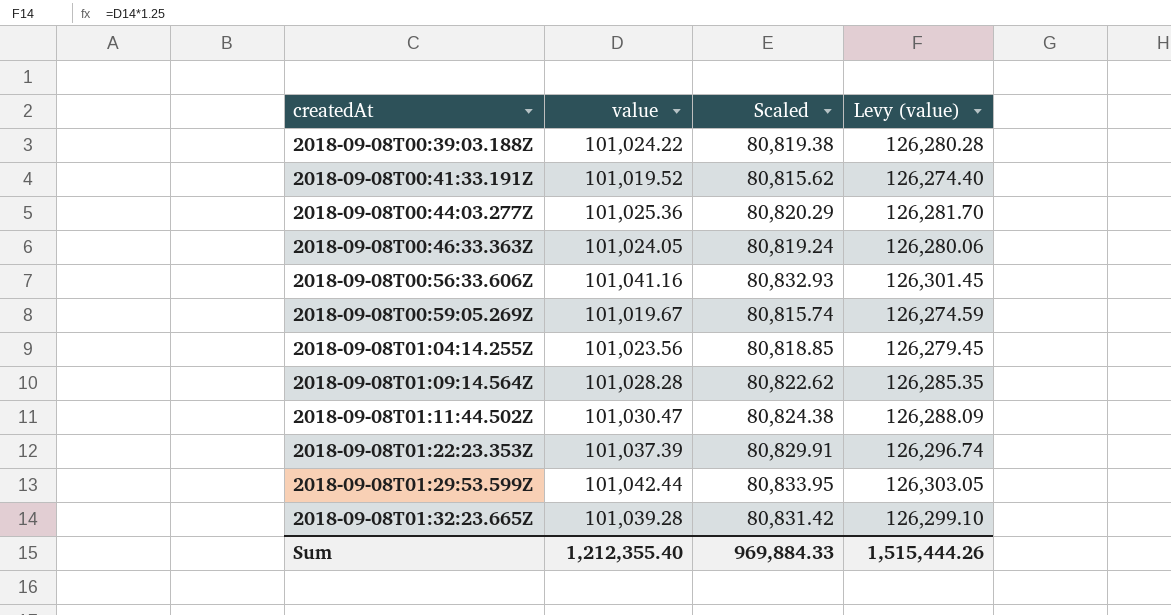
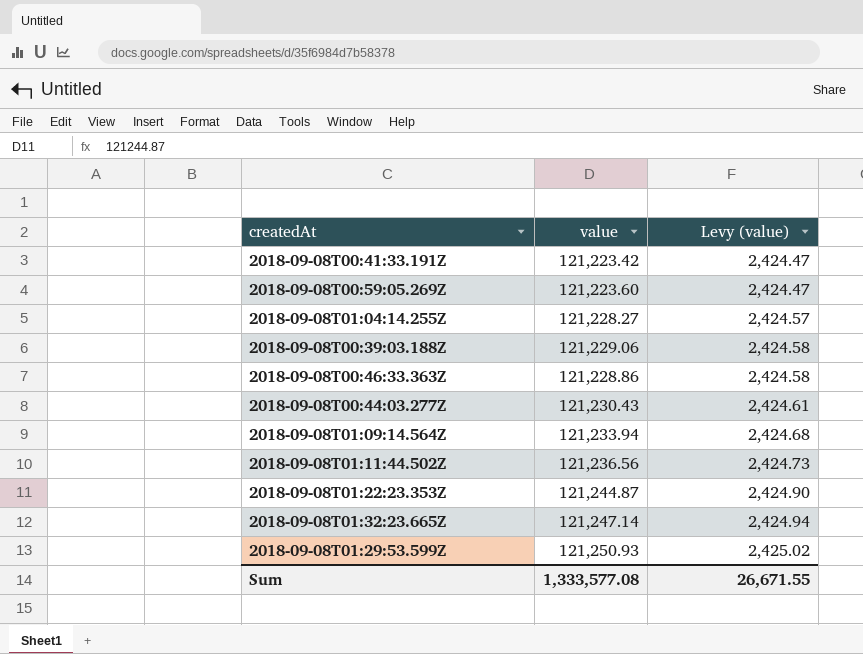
row order: createdAt ascending -> Levy (value) ascending
column Scaled | formula: [value] * 0.8 -> none
column Levy (value) | formula: [value] * 1.25 -> [value] * 0.02
row 2018-09-08T00:56:33.606Z: 101,041.16 | 80,832.93 | 126,301.45 -> none
2018-09-08T00:41:33.191Z | value: 101,019.52 -> 121,223.42
2018-09-08T00:59:05.269Z | value: 101,019.67 -> 121,223.60
2018-09-08T01:04:14.255Z | value: 101,023.56 -> 121,228.27
2018-09-08T00:39:03.188Z | value: 101,024.22 -> 121,229.06
2018-09-08T00:46:33.363Z | value: 101,024.05 -> 121,228.86
2018-09-08T00:44:03.277Z | value: 101,025.36 -> 121,230.43
2018-09-08T01:09:14.564Z | value: 101,028.28 -> 121,233.94
2018-09-08T01:11:44.502Z | value: 101,030.47 -> 121,236.56
2018-09-08T01:22:23.353Z | value: 101,037.39 -> 121,244.87
2018-09-08T01:32:23.665Z | value: 101,039.28 -> 121,247.14
2018-09-08T01:29:53.599Z | value: 101,042.44 -> 121,250.93
Sum | value: 1,212,355.40 -> 1,333,577.08
Sum | Levy (value): 1,515,444.26 -> 26,671.55

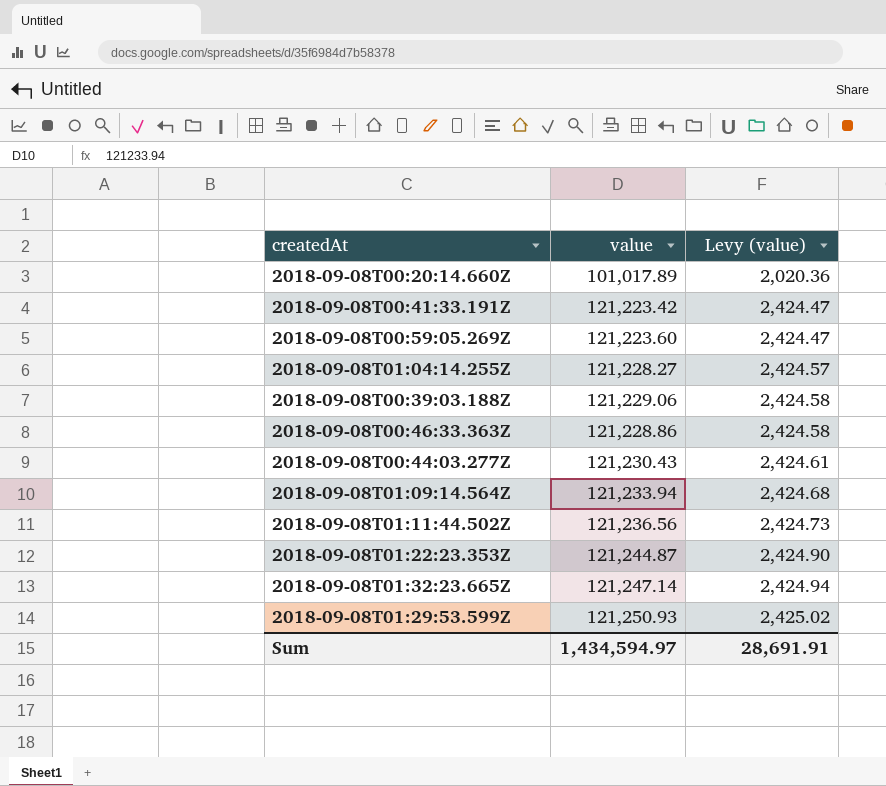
row 2018-09-08T00:20:14.660Z: none -> 101,017.89 | 2,020.36
Sum | value: 1,333,577.08 -> 1,434,594.97
Sum | Levy (value): 26,671.55 -> 28,691.91

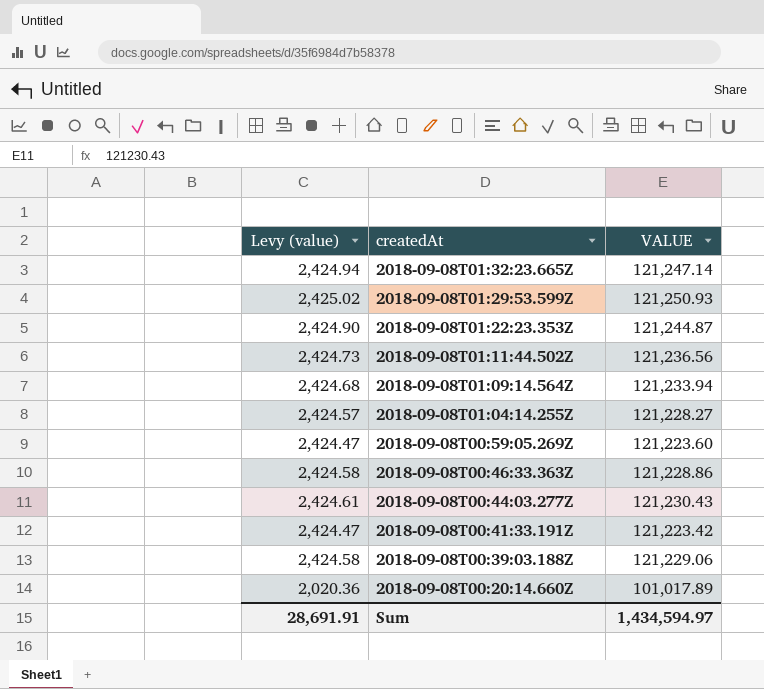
row order: Levy (value) ascending -> createdAt descending
column Levy (value) | position: 3 -> 1
column name: value -> VALUE

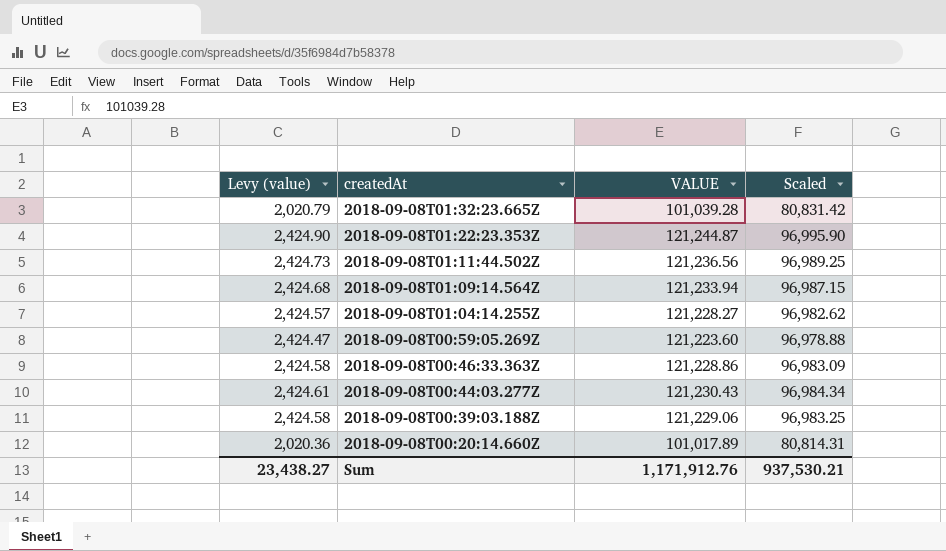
column Scaled | formula: none -> [VALUE] * 0.8
row 2018-09-08T01:29:53.599Z: 2,425.02 | 121,250.93 -> none
row 2018-09-08T00:41:33.191Z: 2,424.47 | 121,223.42 -> none
2018-09-08T01:32:23.665Z | Levy (value): 2,424.94 -> 2,020.79
2018-09-08T01:32:23.665Z | VALUE: 121,247.14 -> 101,039.28
Sum | Levy (value): 28,691.91 -> 23,438.27
Sum | VALUE: 1,434,594.97 -> 1,171,912.76

